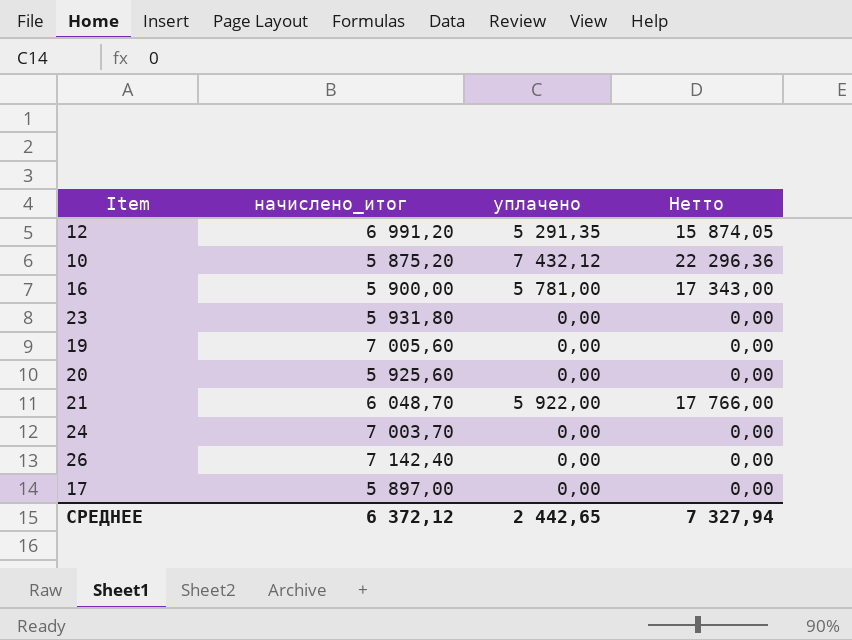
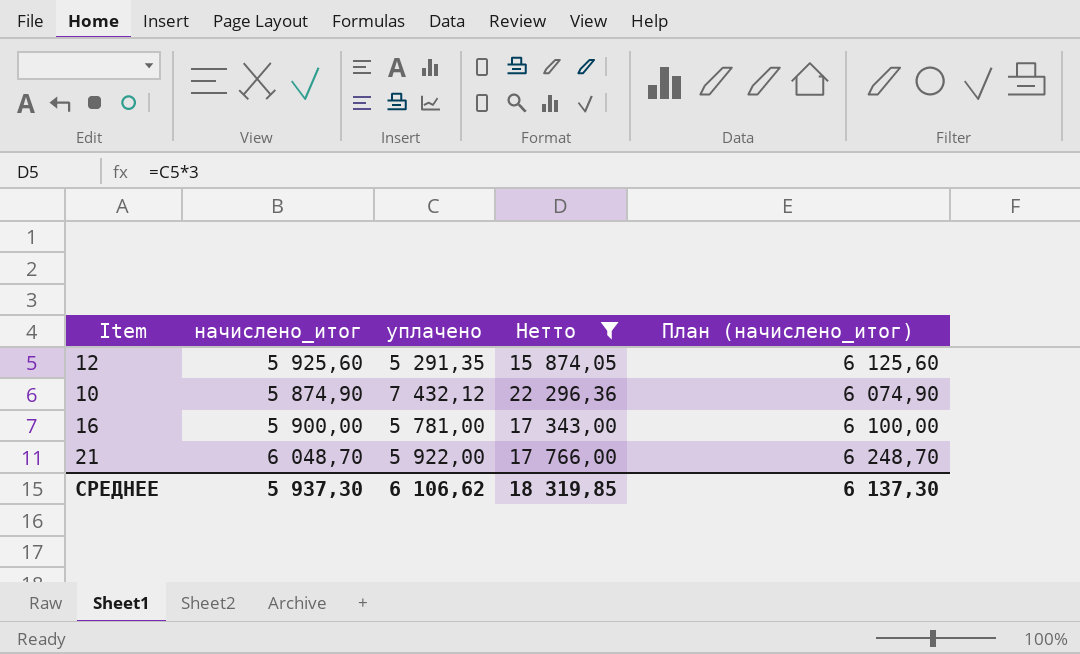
filter: none -> Нетто != 0,00
column План (начислено_итог) | formula: none -> [начислено_итог] + 200
12 | начислено_итог: 6 991,20 -> 5 925,60
10 | начислено_итог: 5 875,20 -> 5 874,90
СРЕДНЕЕ | начислено_итог: 6 372,12 -> 5 937,30
СРЕДНЕЕ | уплачено: 2 442,65 -> 6 106,62
СРЕДНЕЕ | Нетто: 7 327,94 -> 18 319,85

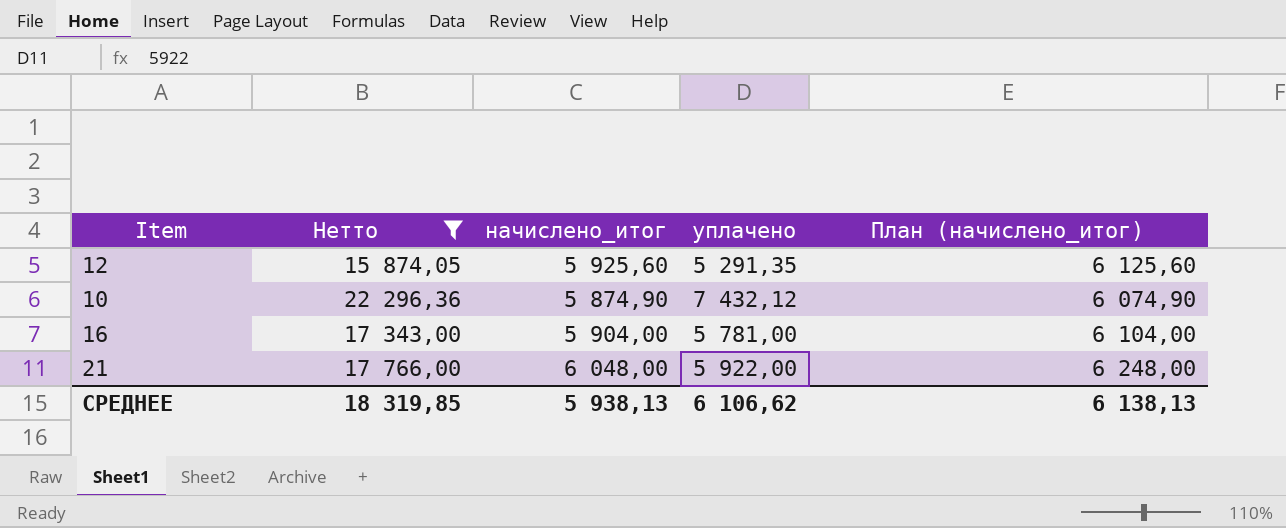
column Нетто | position: 4 -> 2
16 | начислено_итог: 5 900,00 -> 5 904,00
16 | План (начислено_итог): 6 100,00 -> 6 104,00
21 | начислено_итог: 6 048,70 -> 6 048,00
21 | План (начислено_итог): 6 248,70 -> 6 248,00
СРЕДНЕЕ | начислено_итог: 5 937,30 -> 5 938,13
СРЕДНЕЕ | План (начислено_итог): 6 137,30 -> 6 138,13

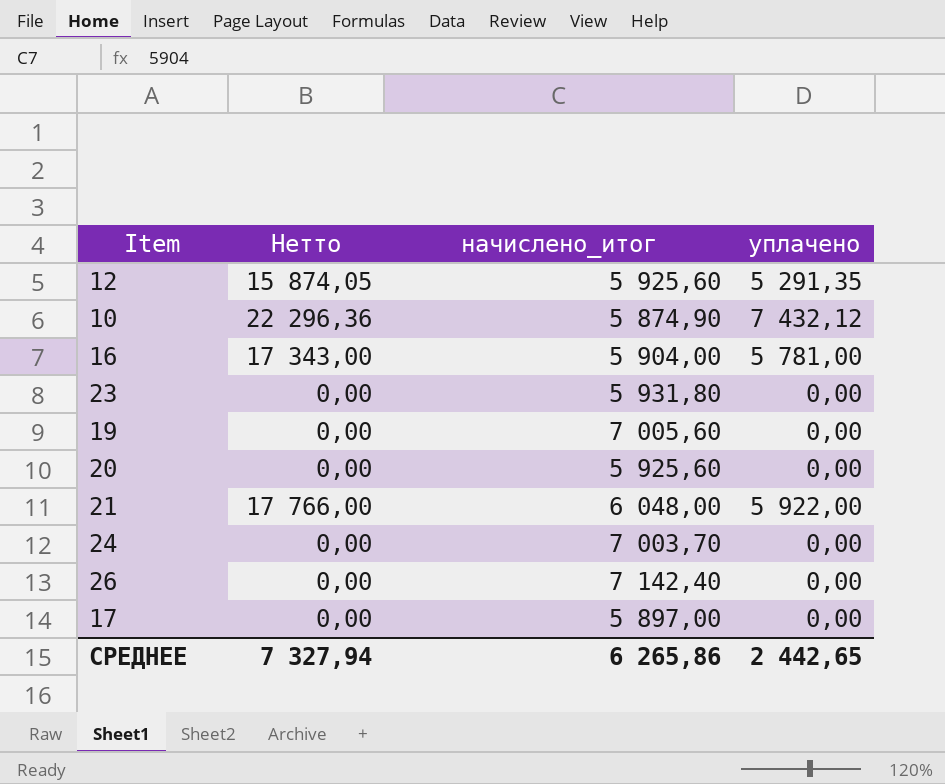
filter: Нетто != 0,00 -> none
column План (начислено_итог) | formula: [начислено_итог] + 200 -> none
СРЕДНЕЕ | Нетто: 18 319,85 -> 7 327,94
СРЕДНЕЕ | начислено_итог: 5 938,13 -> 6 265,86
СРЕДНЕЕ | уплачено: 6 106,62 -> 2 442,65

